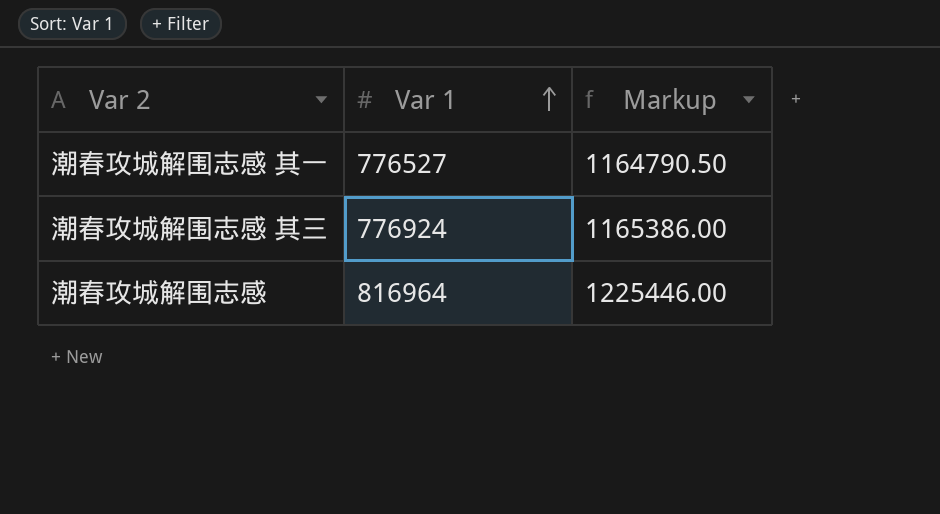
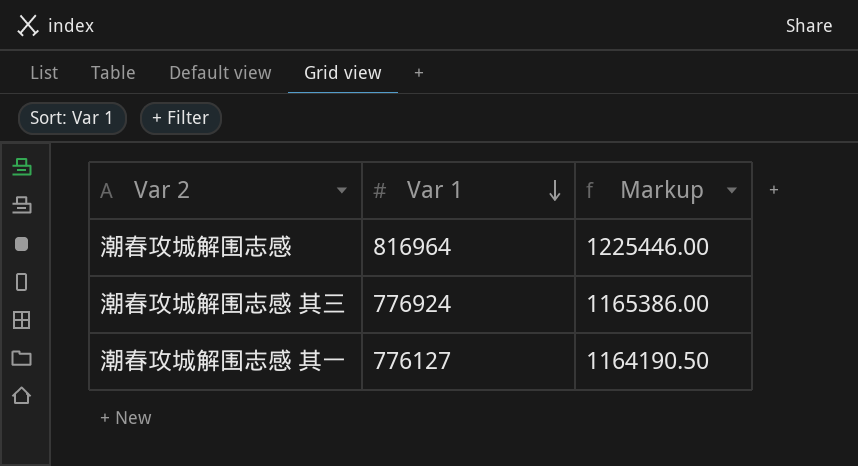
row order: Var 1 ascending -> Var 1 descending
潮春攻城解围志感 其一 | Var 1: 776527 -> 776127
潮春攻城解围志感 其一 | Markup: 1164790.50 -> 1164190.50

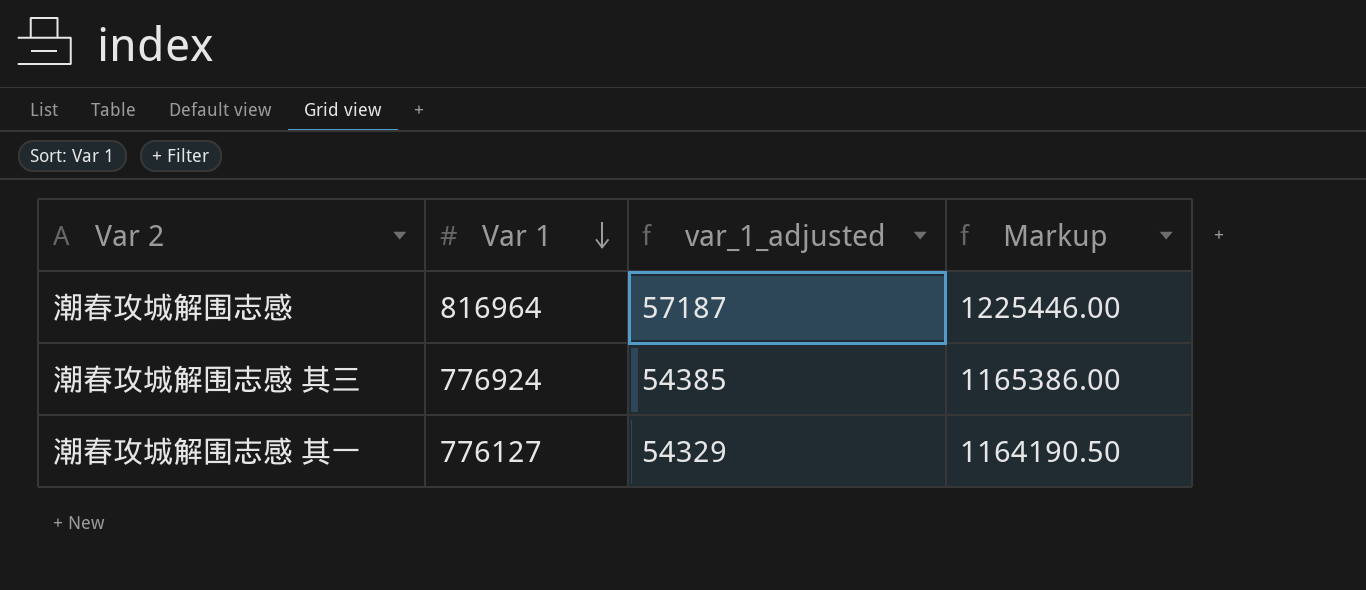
column var_1_adjusted | formula: none -> [Var 1] * 0.07

